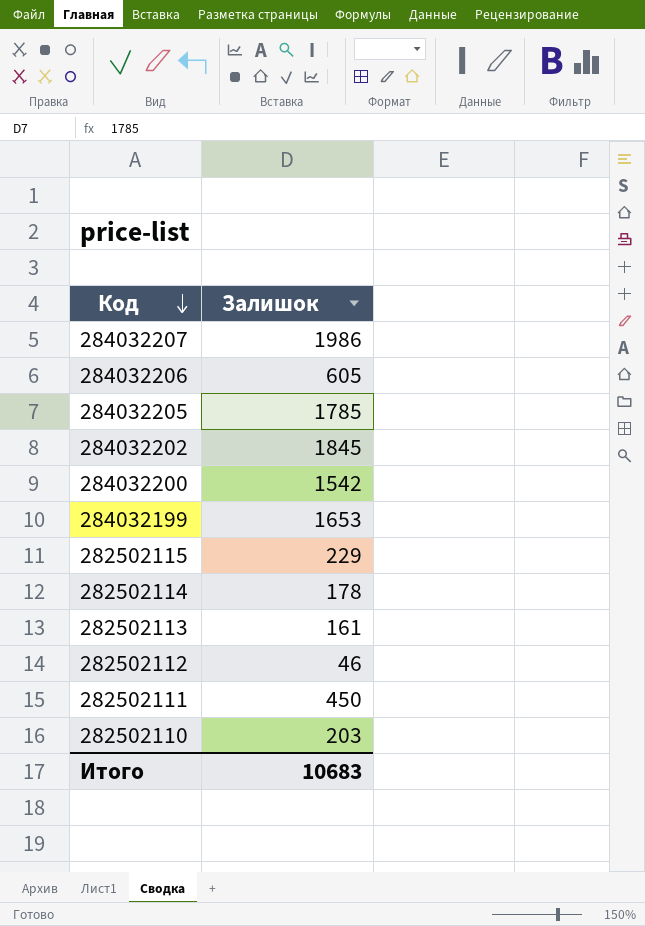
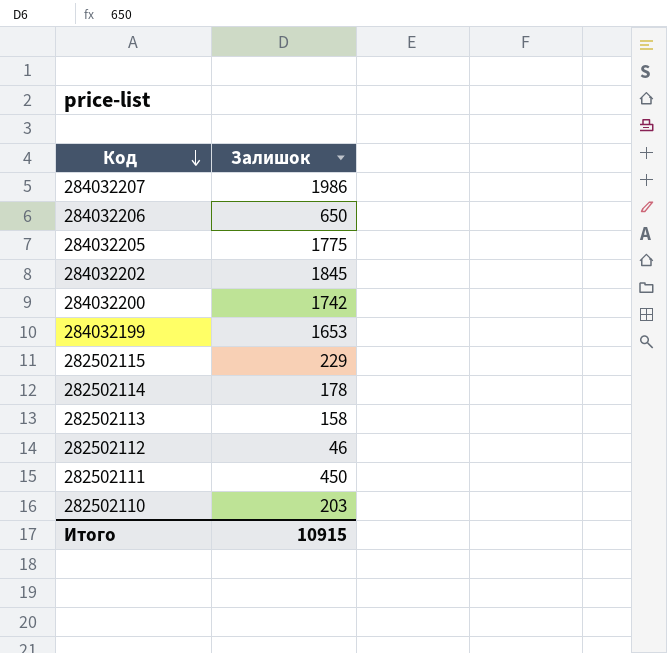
284032206 | Залишок: 605 -> 650
284032205 | Залишок: 1785 -> 1775
284032200 | Залишок: 1542 -> 1742
282502113 | Залишок: 161 -> 158
Итого | Залишок: 10683 -> 10915

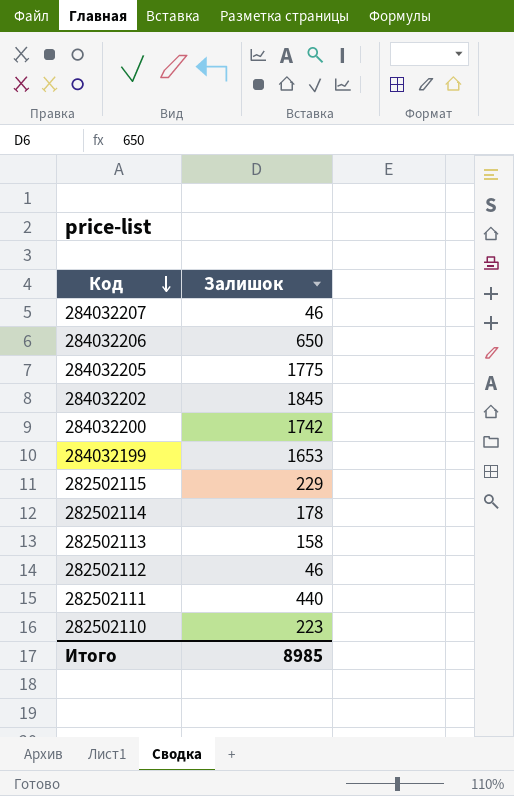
284032207 | Залишок: 1986 -> 46
282502111 | Залишок: 450 -> 440
282502110 | Залишок: 203 -> 223
Итого | Залишок: 10915 -> 8985

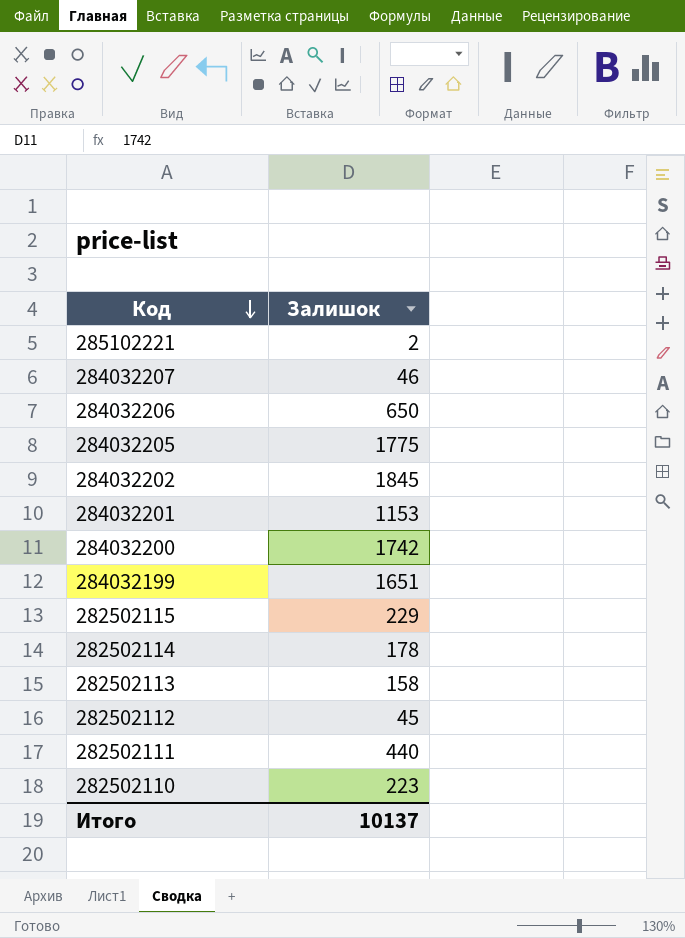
row 285102221: none -> 2
row 284032201: none -> 1153
284032199 | Залишок: 1653 -> 1651
282502112 | Залишок: 46 -> 45
Итого | Залишок: 8985 -> 10137

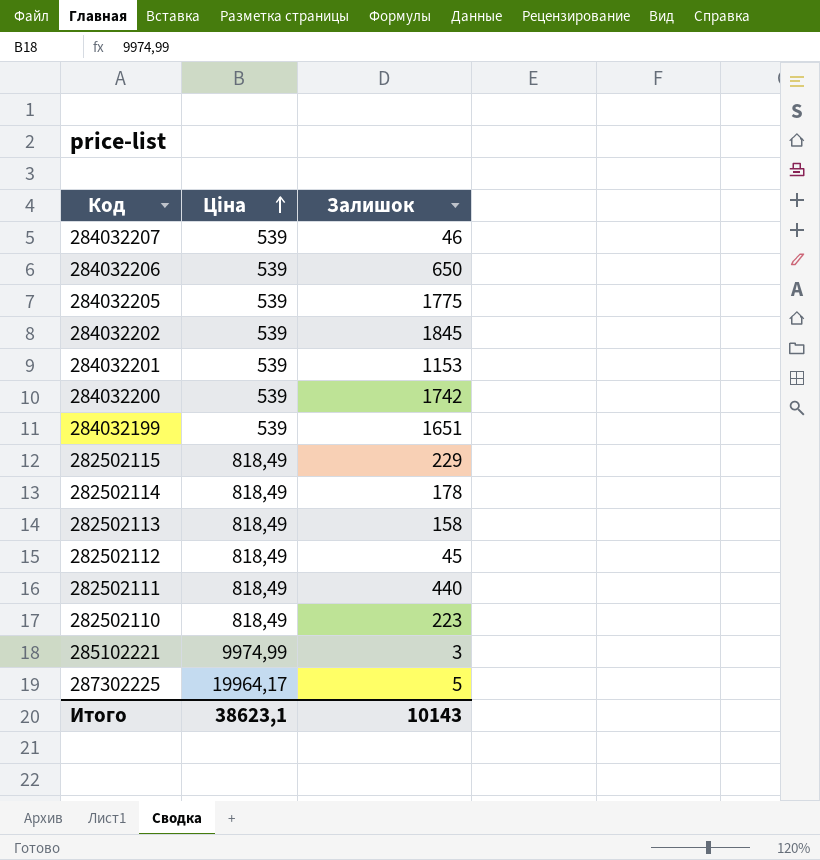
row order: Код descending -> Ціна ascending
column Ціна | position: none -> 2
285102221 | Залишок: 2 -> 3
row 287302225: none -> 19964,17 | 5
Итого | Залишок: 10137 -> 10143

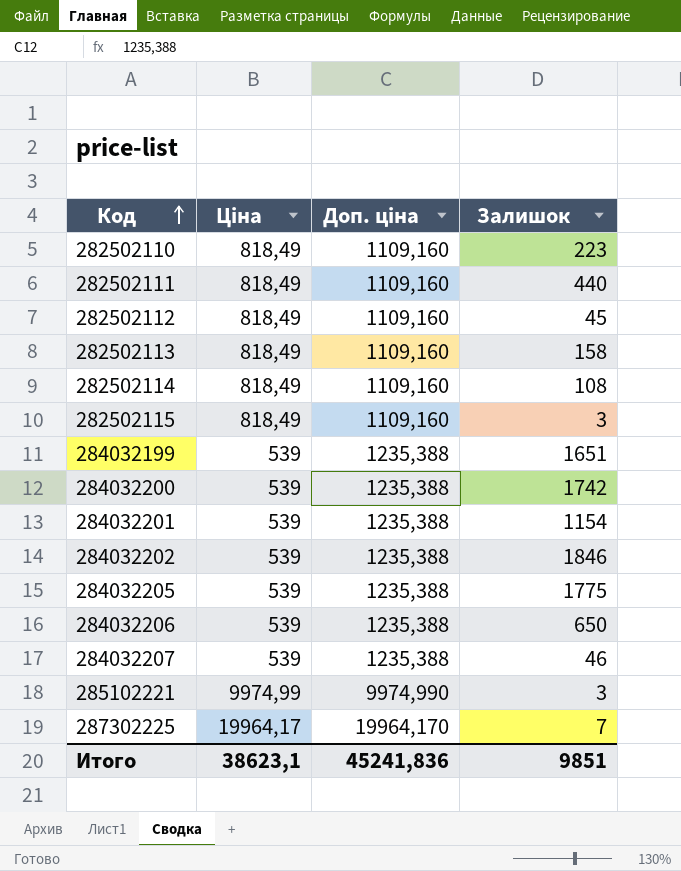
row order: Ціна ascending -> Код ascending
column Доп. ціна | position: none -> 3
282502114 | Залишок: 178 -> 108
282502115 | Залишок: 229 -> 3
284032201 | Залишок: 1153 -> 1154
284032202 | Залишок: 1845 -> 1846
287302225 | Залишок: 5 -> 7
Итого | Залишок: 10143 -> 9851

